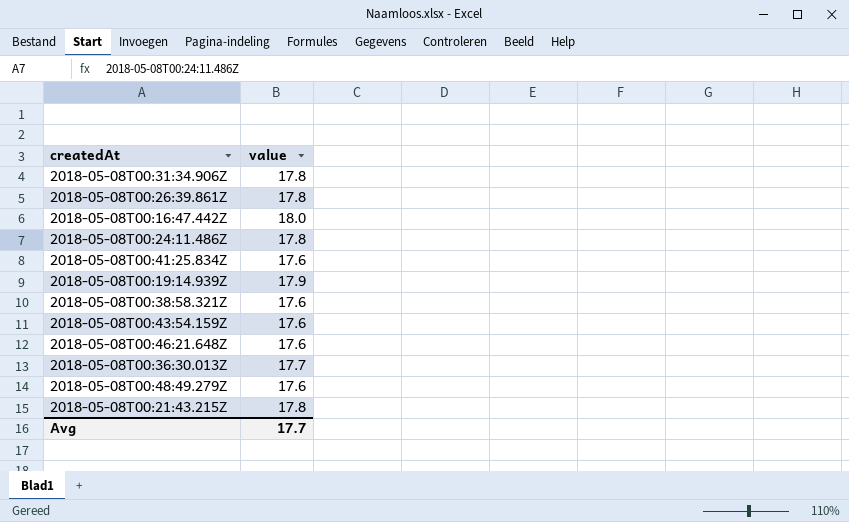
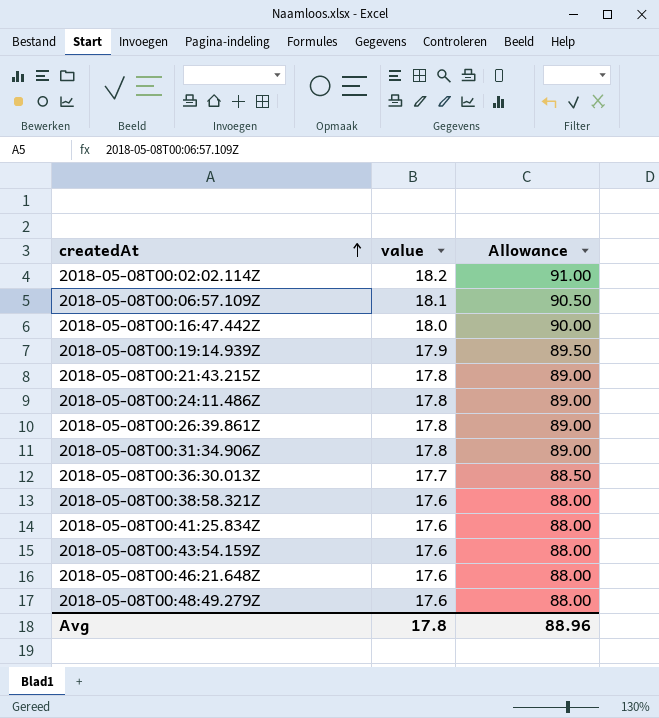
row order: none -> createdAt ascending
column Allowance | formula: none -> [value] * 5
row 2018-05-08T00:02:02.114Z: none -> 18.2 | 91.00
row 2018-05-08T00:06:57.109Z: none -> 18.1 | 90.50
Avg | value: 17.7 -> 17.8

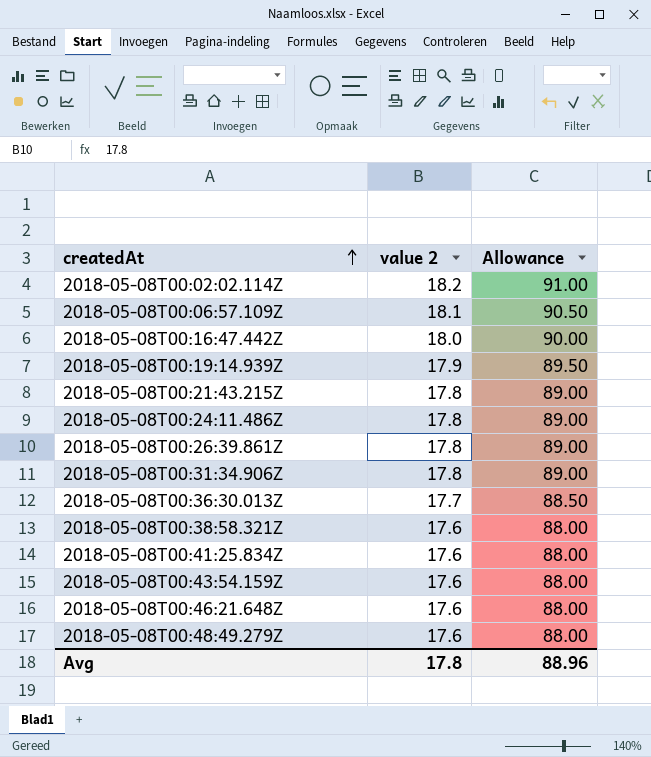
column name: value -> value 2

